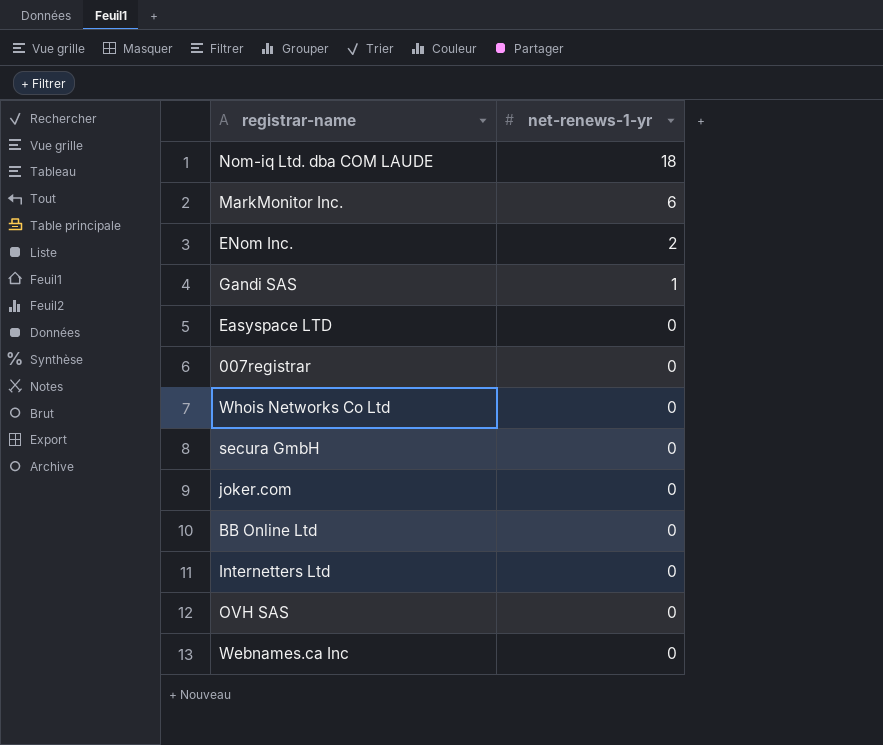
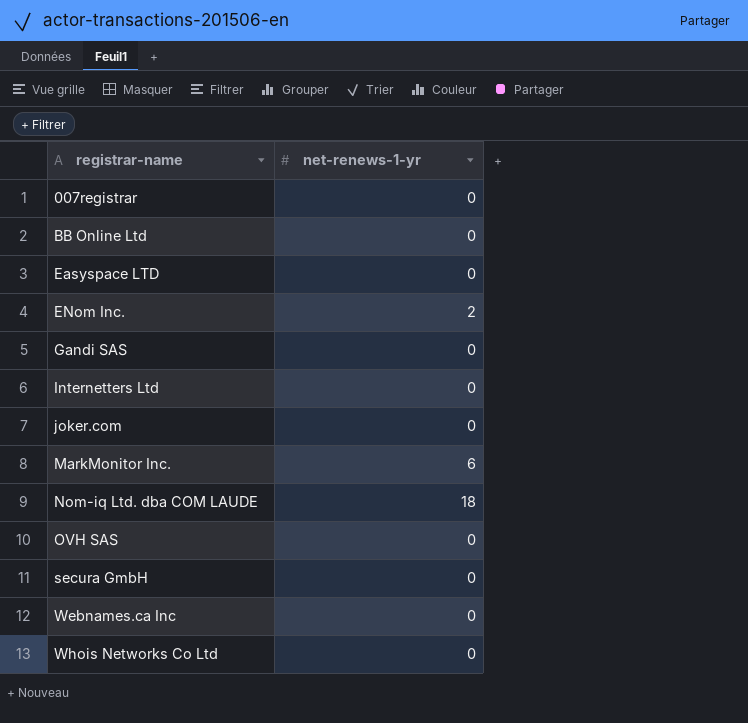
row order: net-renews-1-yr descending -> registrar-name ascending
Gandi SAS | net-renews-1-yr: 1 -> 0

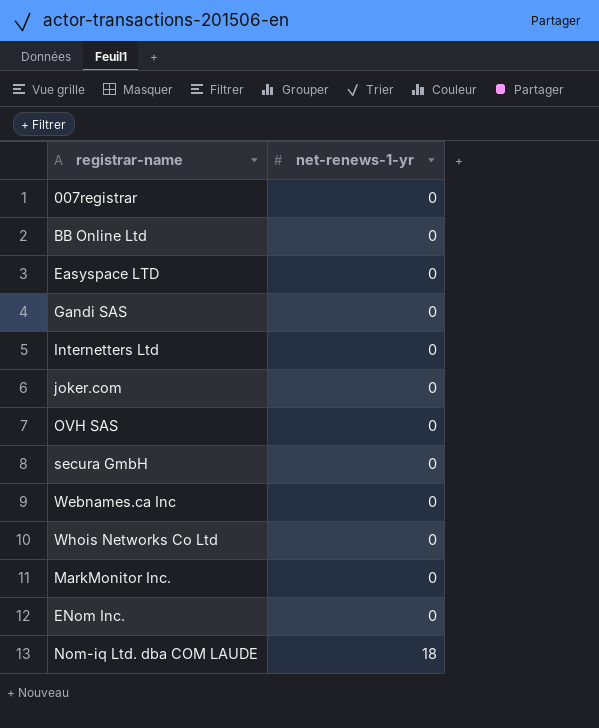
row order: registrar-name ascending -> net-renews-1-yr ascending
MarkMonitor Inc. | net-renews-1-yr: 6 -> 0
ENom Inc. | net-renews-1-yr: 2 -> 0

